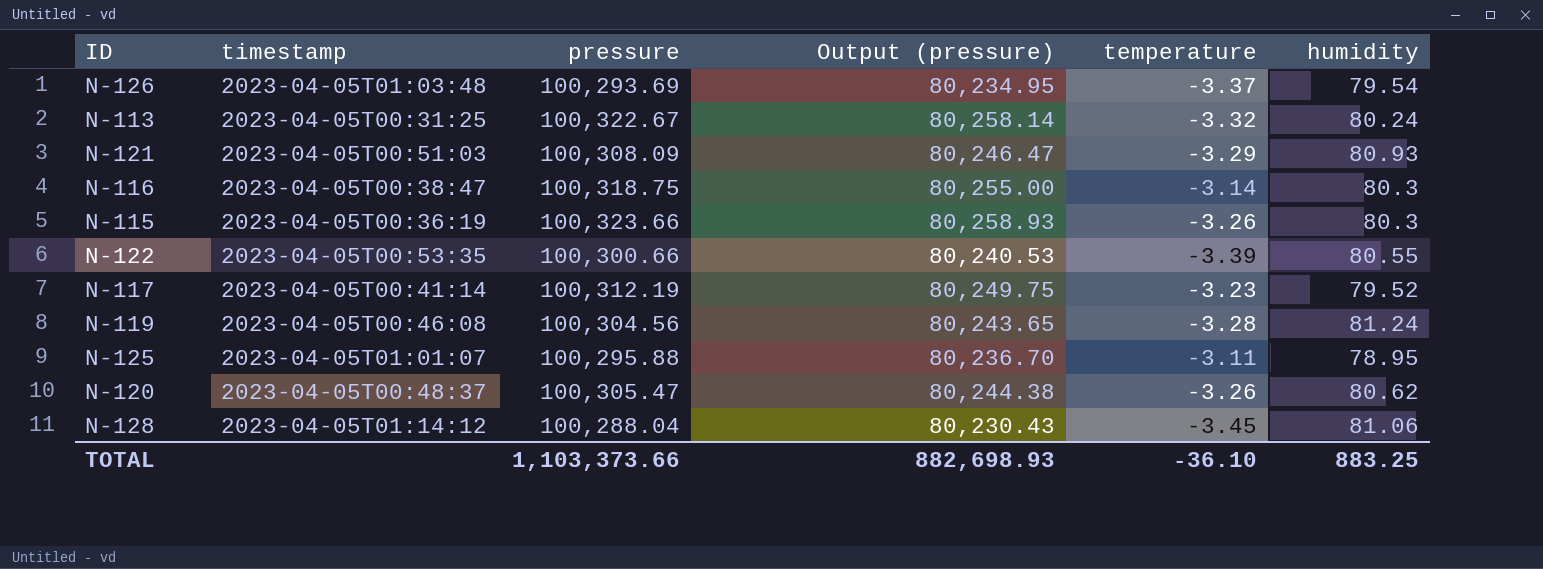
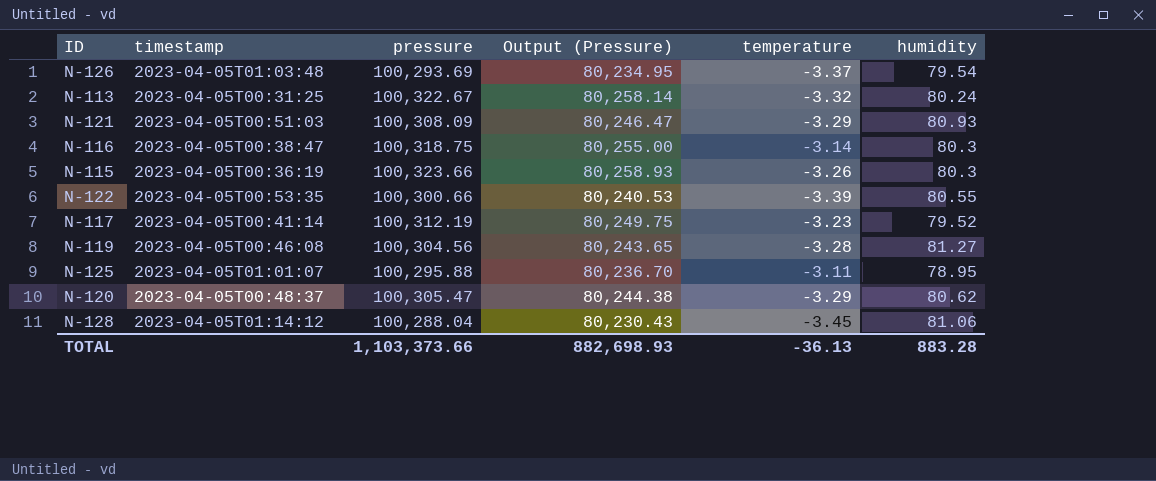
column name: Output (pressure) -> Output (Pressure)
N-119 | humidity: 81.24 -> 81.27
N-120 | temperature: -3.26 -> -3.29
TOTAL | temperature: -36.10 -> -36.13
TOTAL | humidity: 883.25 -> 883.28

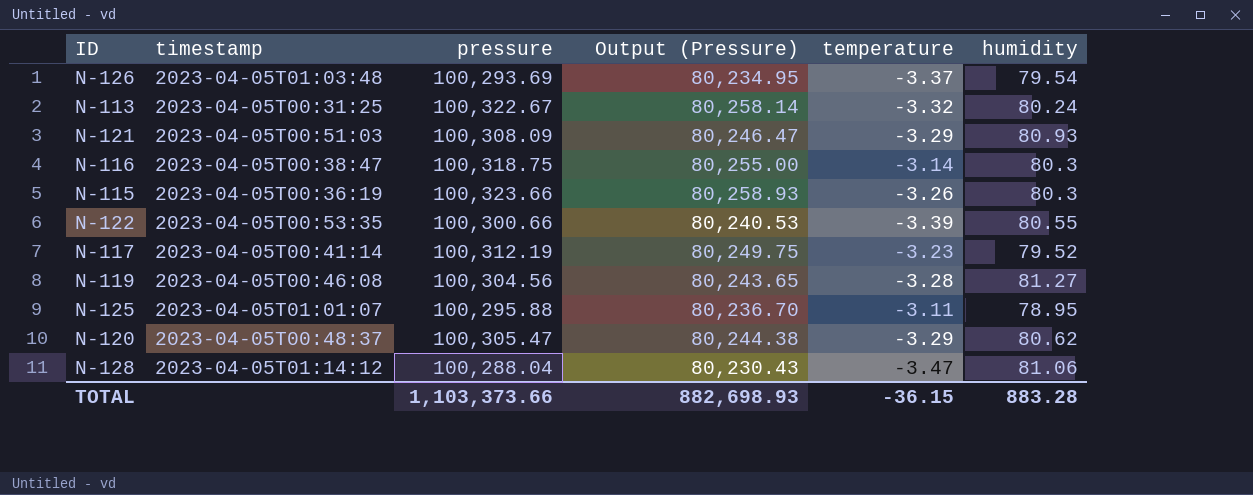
N-128 | temperature: -3.45 -> -3.47
TOTAL | temperature: -36.13 -> -36.15

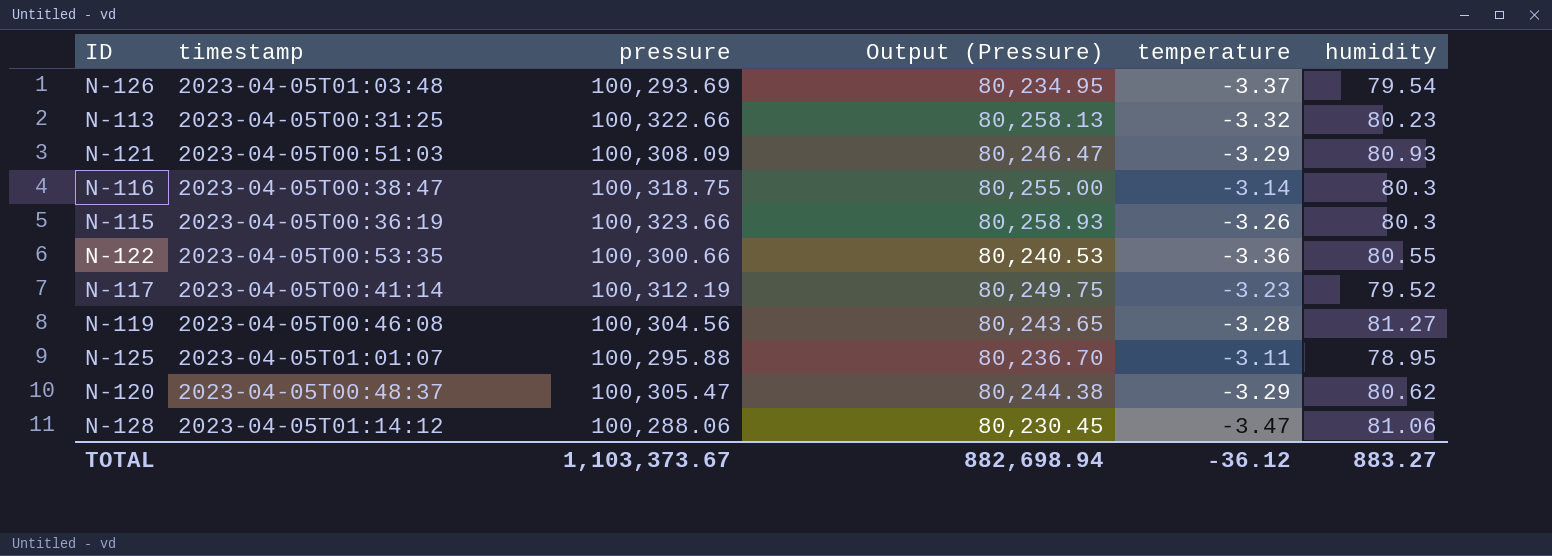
N-113 | pressure: 100,322.67 -> 100,322.66
N-113 | Output (Pressure): 80,258.14 -> 80,258.13
N-113 | humidity: 80.24 -> 80.23
N-122 | temperature: -3.39 -> -3.36
N-128 | pressure: 100,288.04 -> 100,288.06
N-128 | Output (Pressure): 80,230.43 -> 80,230.45
TOTAL | pressure: 1,103,373.66 -> 1,103,373.67
TOTAL | Output (Pressure): 882,698.93 -> 882,698.94
TOTAL | temperature: -36.15 -> -36.12
TOTAL | humidity: 883.28 -> 883.27

